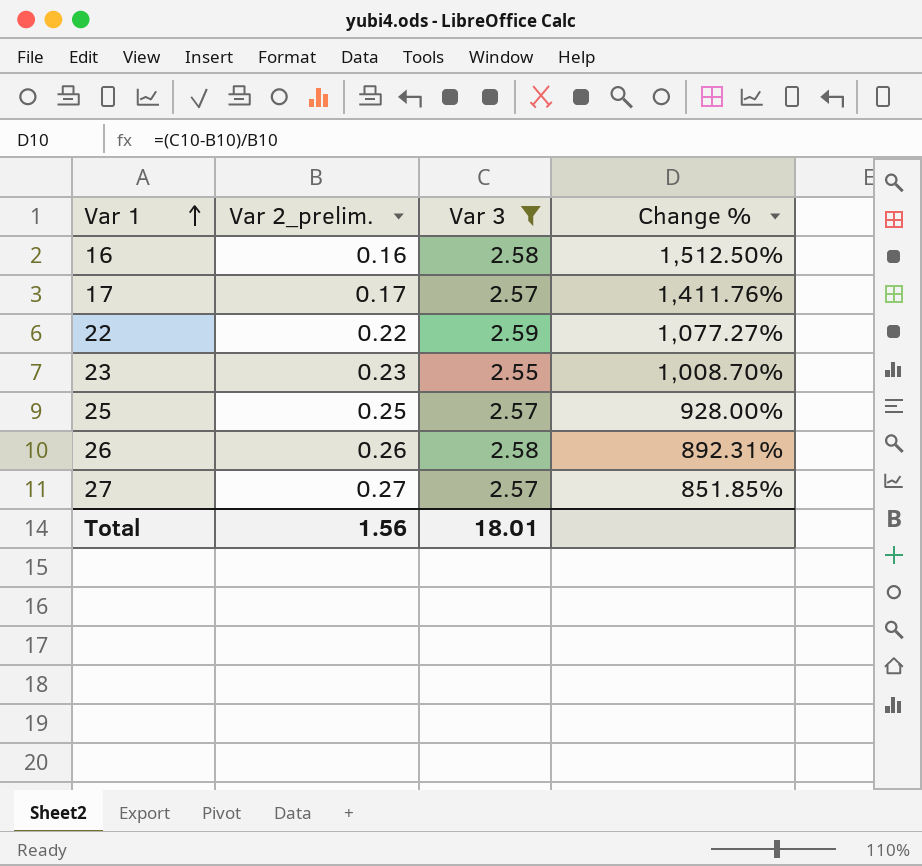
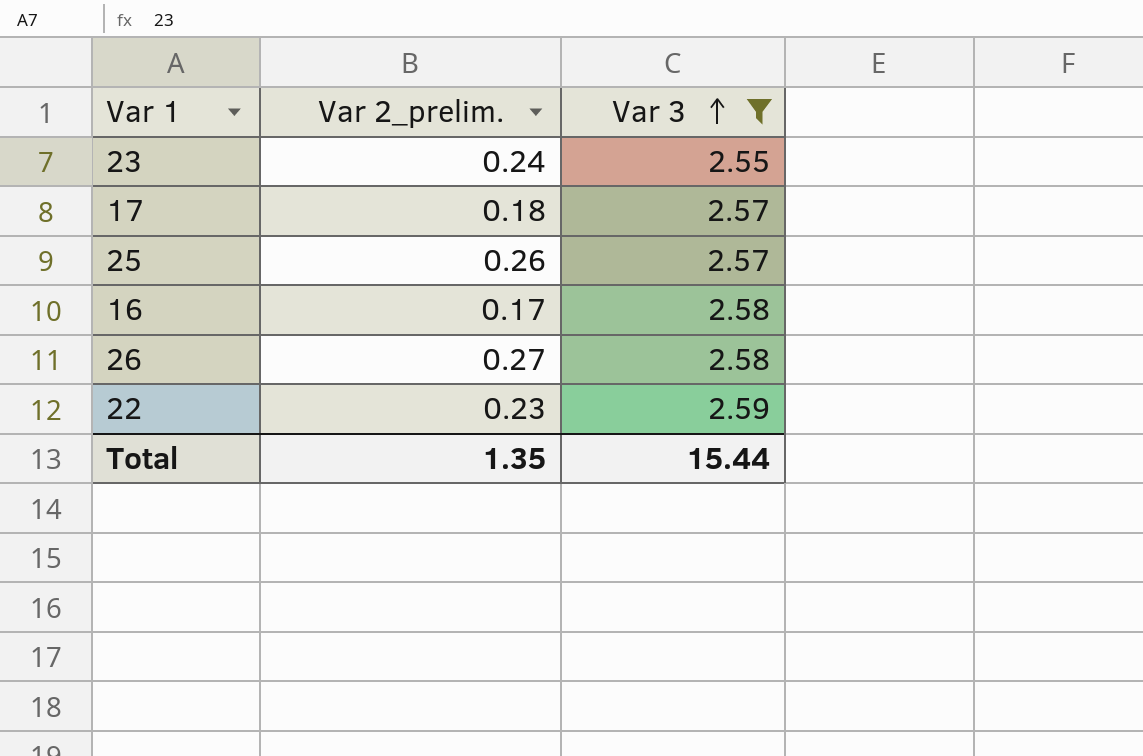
row order: Var 1 ascending -> Var 3 ascending
column Change % | formula: ([Var 3] - [Var 2_prelim.]) / [Var 2_prelim.] -> none
row 27: 0.27 | 2.57 | 851.85% -> none
23 | Var 2_prelim.: 0.23 -> 0.24
17 | Var 2_prelim.: 0.17 -> 0.18
25 | Var 2_prelim.: 0.25 -> 0.26
16 | Var 2_prelim.: 0.16 -> 0.17
26 | Var 2_prelim.: 0.26 -> 0.27
22 | Var 2_prelim.: 0.22 -> 0.23
Total | Var 2_prelim.: 1.56 -> 1.35
Total | Var 3: 18.01 -> 15.44

